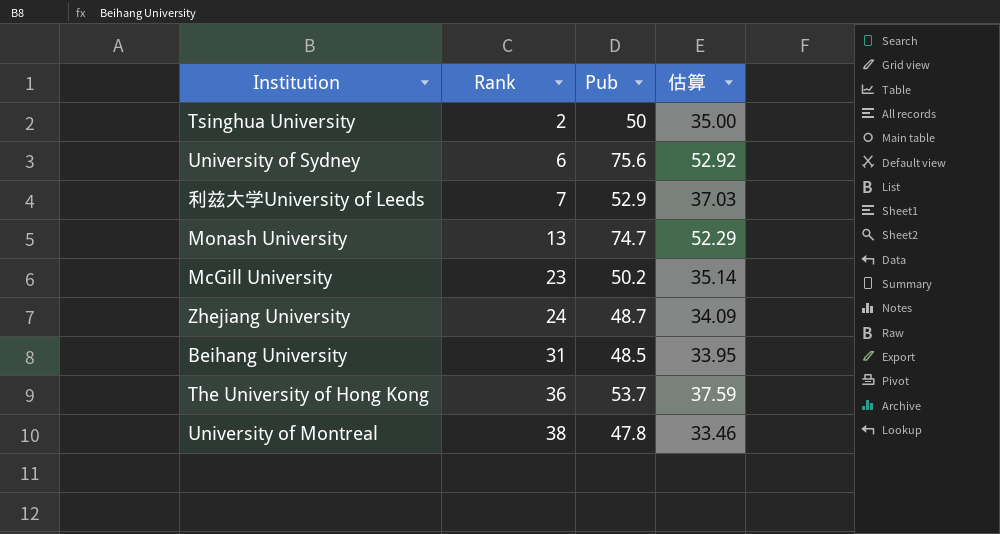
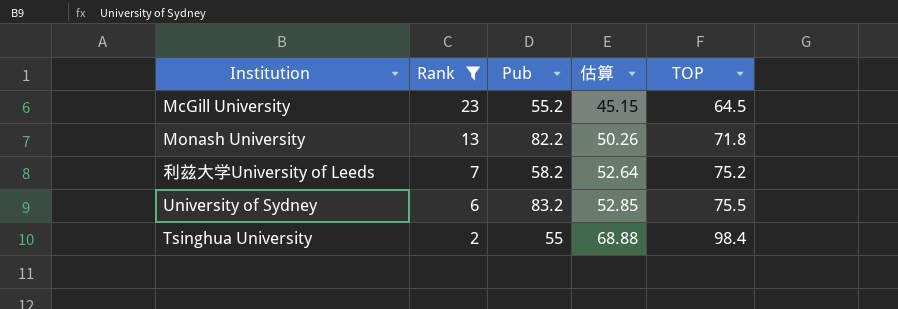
filter: none -> Rank <= 23
row order: Rank ascending -> Rank descending
column 估算 | formula: [Pub] * 0.7 -> [TOP] * 0.7
column TOP | position: none -> 5
McGill University | Pub: 50.2 -> 55.2
Monash University | Pub: 74.7 -> 82.2
利兹大学University of Leeds | Pub: 52.9 -> 58.2
University of Sydney | Pub: 75.6 -> 83.2
Tsinghua University | Pub: 50 -> 55

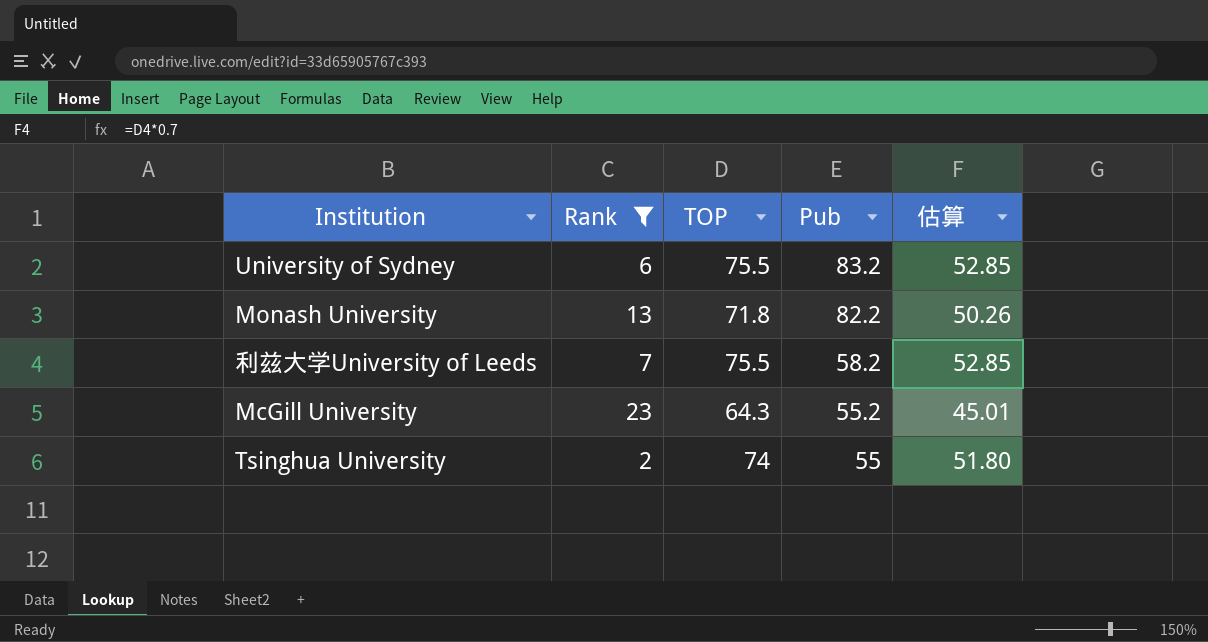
row order: Rank descending -> Pub descending
column TOP | position: 5 -> 3
利兹大学University of Leeds | TOP: 75.2 -> 75.5
利兹大学University of Leeds | 估算: 52.64 -> 52.85
McGill University | TOP: 64.5 -> 64.3
McGill University | 估算: 45.15 -> 45.01
Tsinghua University | TOP: 98.4 -> 74
Tsinghua University | 估算: 68.88 -> 51.80

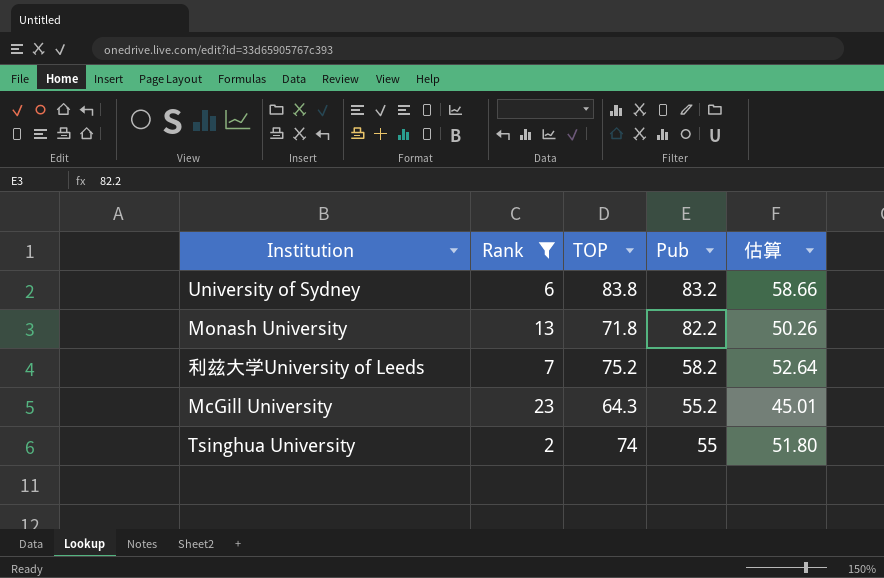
University of Sydney | TOP: 75.5 -> 83.8
University of Sydney | 估算: 52.85 -> 58.66
利兹大学University of Leeds | TOP: 75.5 -> 75.2
利兹大学University of Leeds | 估算: 52.85 -> 52.64

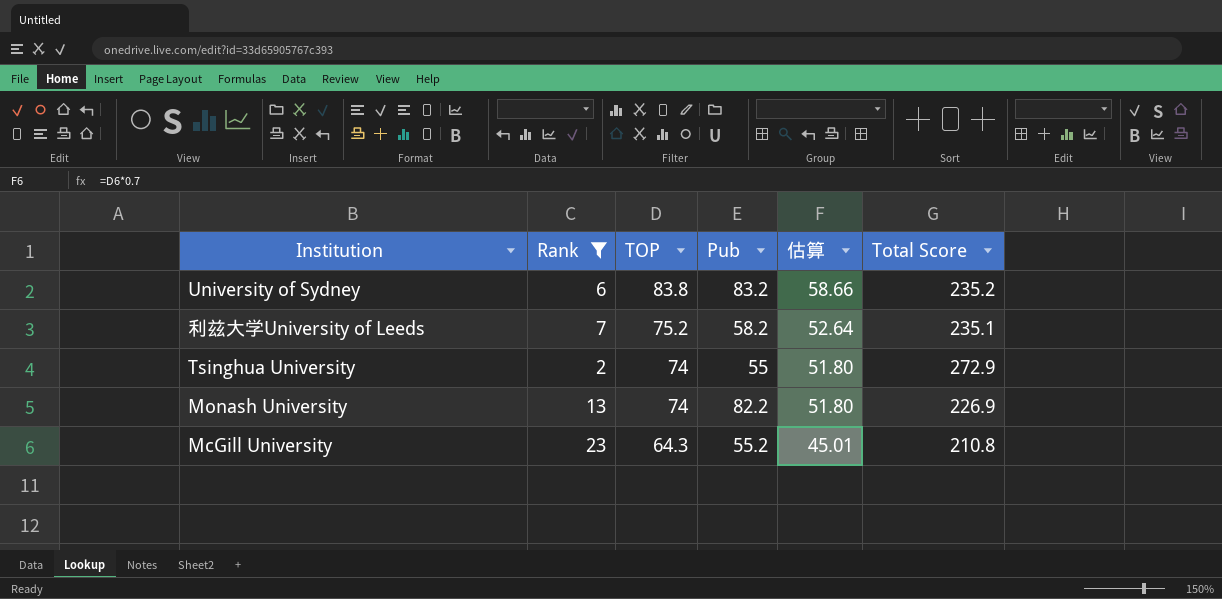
row order: Pub descending -> TOP descending
column Total Score | position: none -> 6
Monash University | TOP: 71.8 -> 74
Monash University | 估算: 50.26 -> 51.80

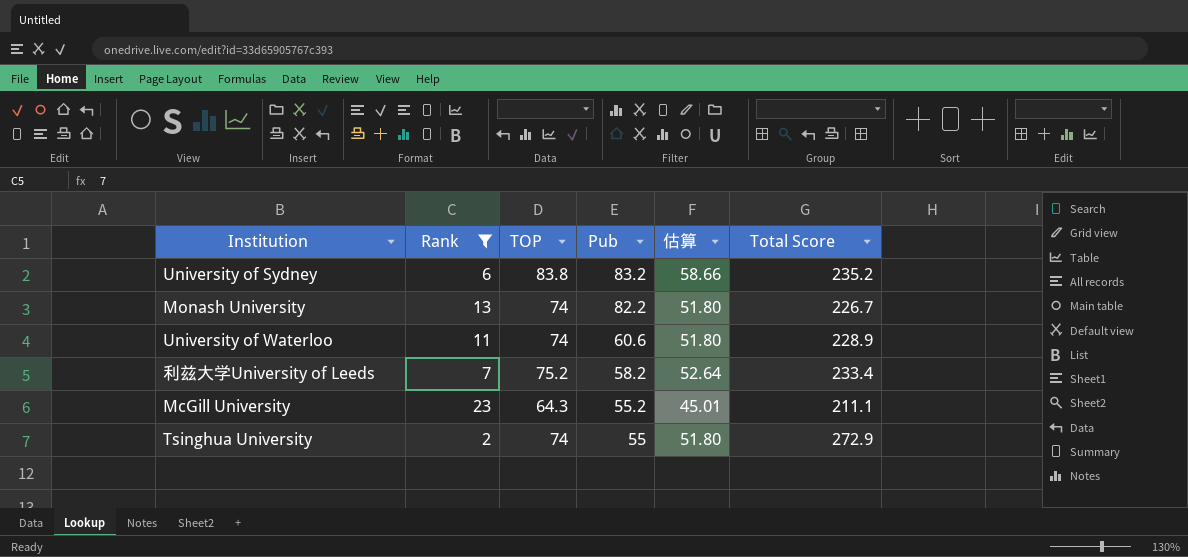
row order: TOP descending -> Pub descending
Monash University | Total Score: 226.9 -> 226.7
row University of Waterloo: none -> 11 | 74 | 60.6 | 51.80 | 228.9
利兹大学University of Leeds | Total Score: 235.1 -> 233.4
McGill University | Total Score: 210.8 -> 211.1

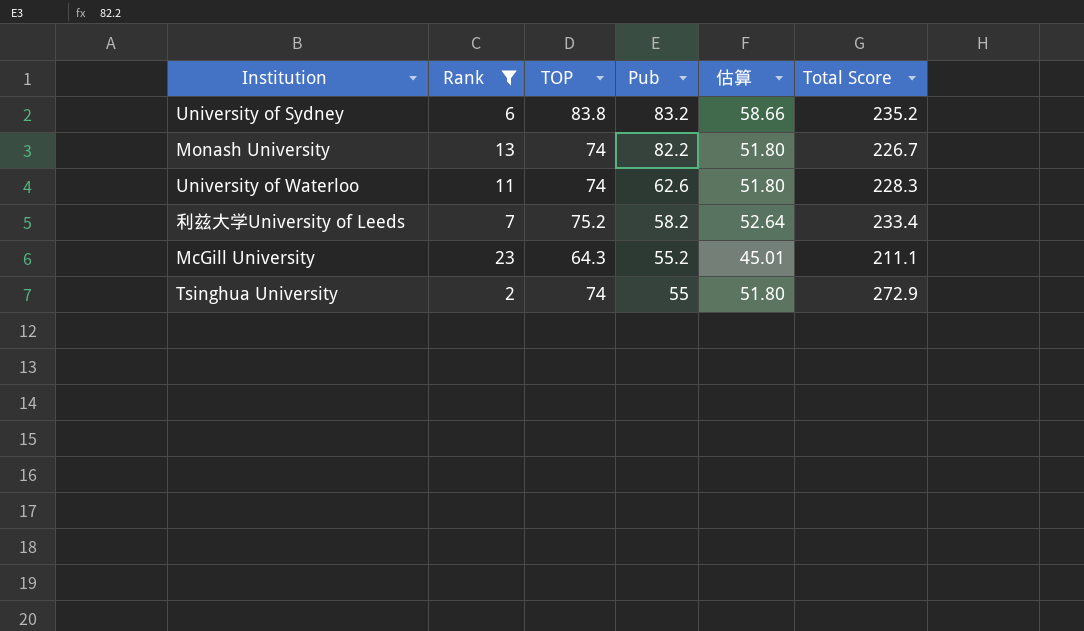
University of Waterloo | Pub: 60.6 -> 62.6
University of Waterloo | Total Score: 228.9 -> 228.3

